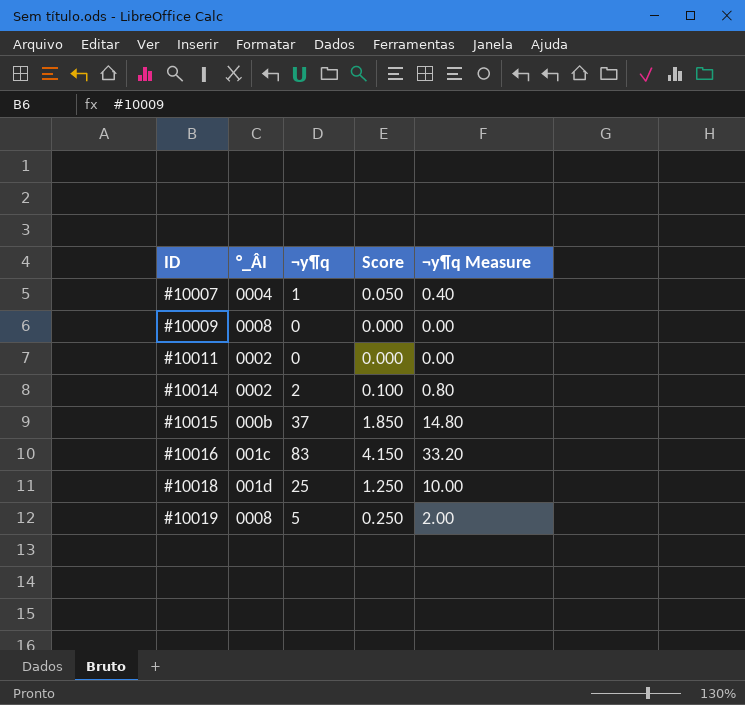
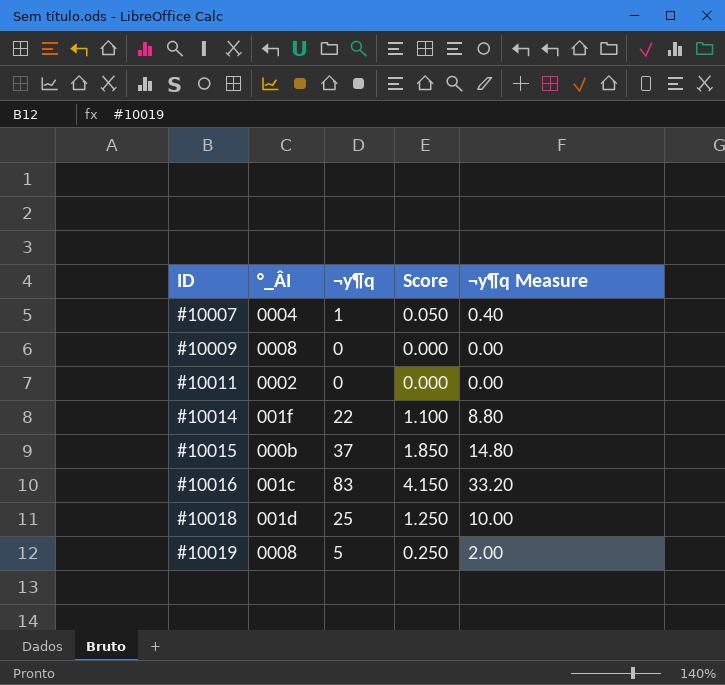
#10014 | °_ÂI: 0002 -> 001f
#10014 | ¬y¶q: 2 -> 22
#10014 | Score: 0.100 -> 1.100
#10014 | ¬y¶q Measure: 0.80 -> 8.80

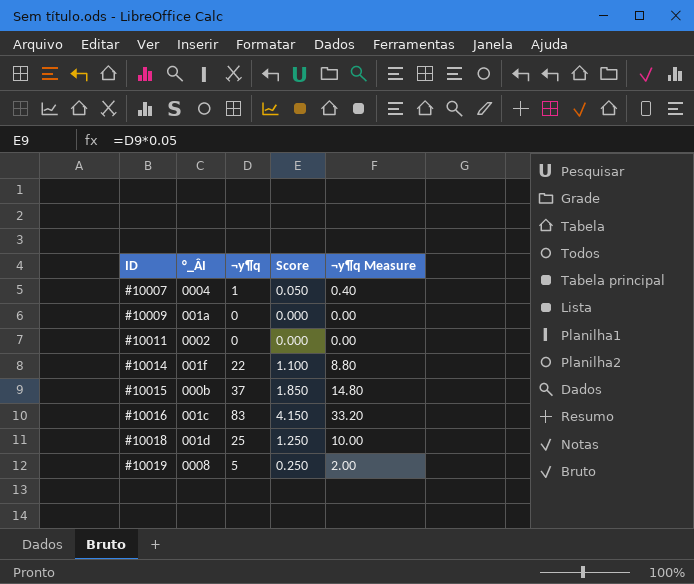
#10009 | °_ÂI: 0008 -> 001a

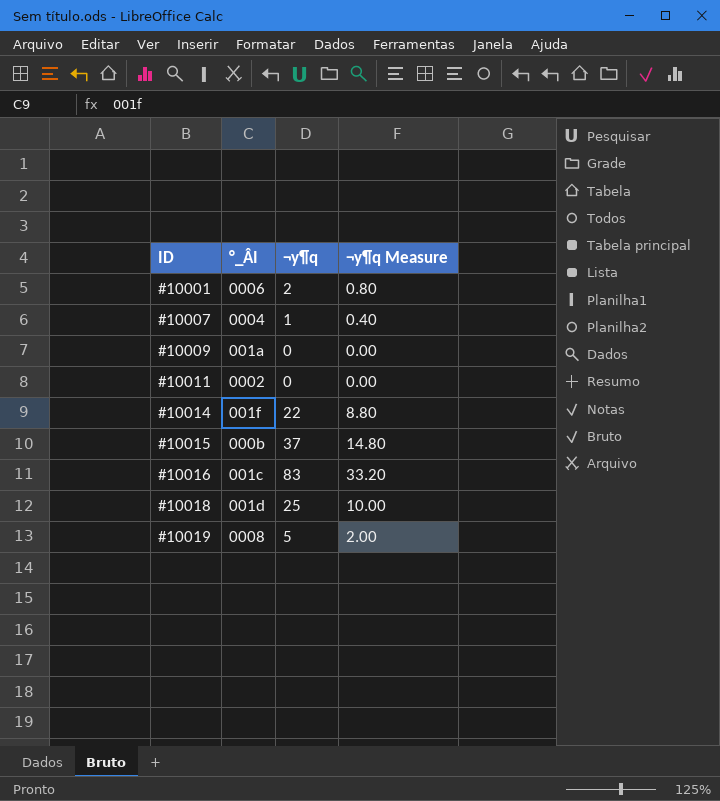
column Score | formula: [¬y¶q] * 0.05 -> none
row #10001: none -> 0006 | 2 | 0.80

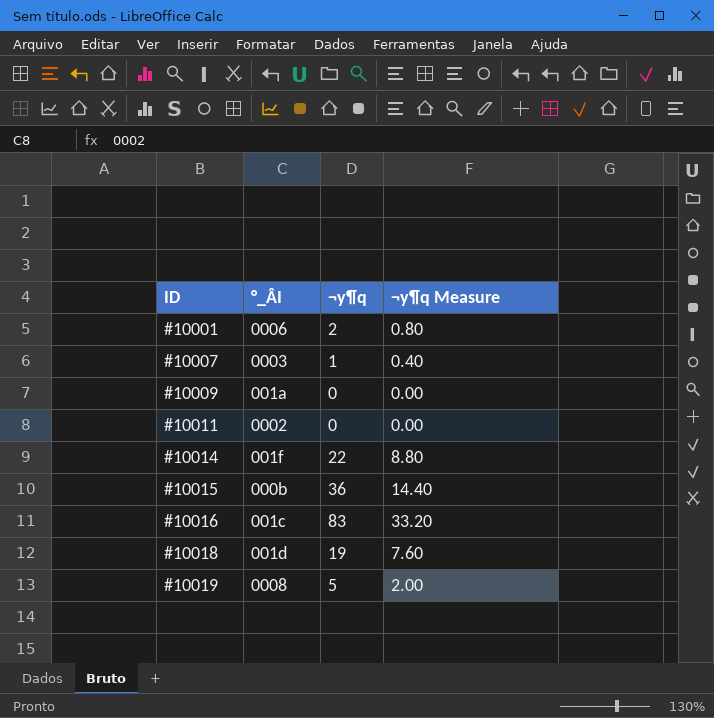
#10007 | °_ÂI: 0004 -> 0003
#10015 | ¬y¶q: 37 -> 36
#10015 | ¬y¶q Measure: 14.80 -> 14.40
#10018 | ¬y¶q: 25 -> 19
#10018 | ¬y¶q Measure: 10.00 -> 7.60

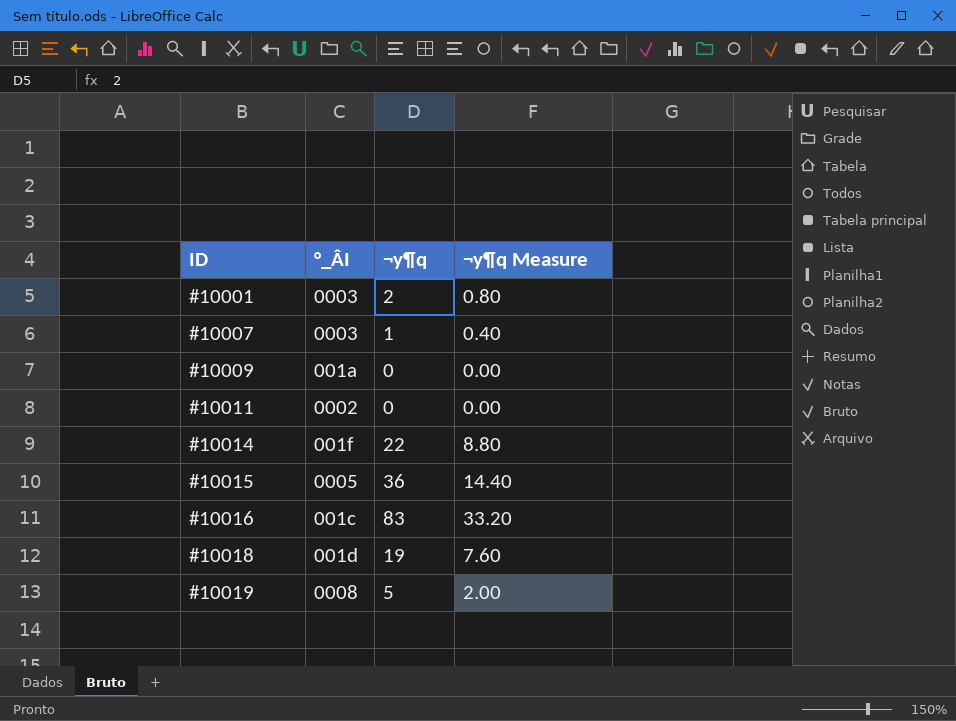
#10001 | °_ÂI: 0006 -> 0003
#10015 | °_ÂI: 000b -> 0005

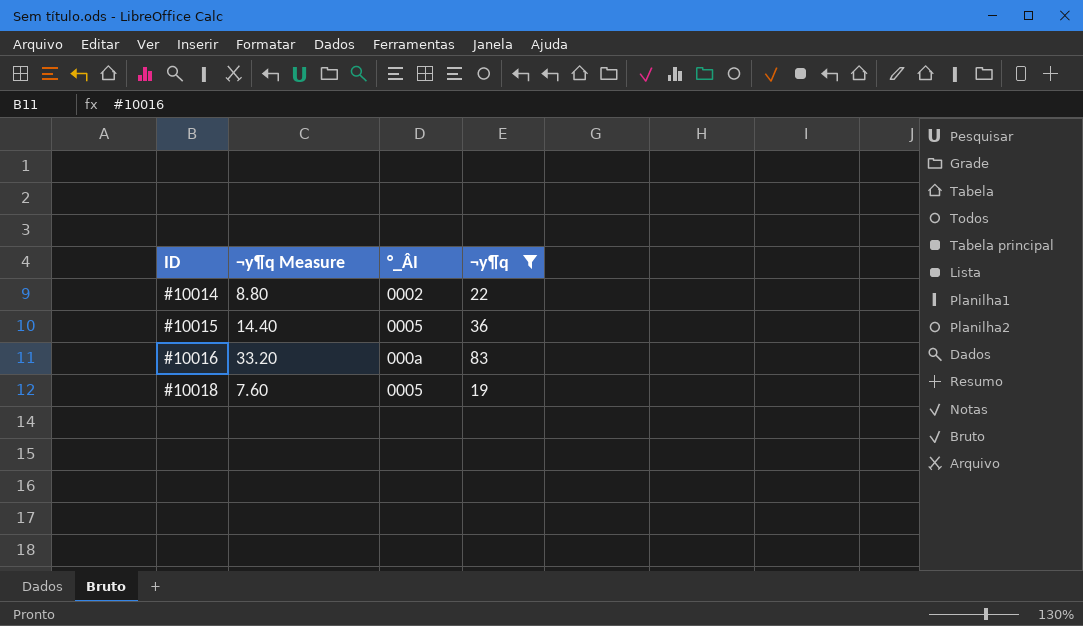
filter: none -> ¬y¶q >= 19
column ¬y¶q Measure | position: 4 -> 2
#10014 | °_ÂI: 001f -> 0002
#10016 | °_ÂI: 001c -> 000a
#10018 | °_ÂI: 001d -> 0005

